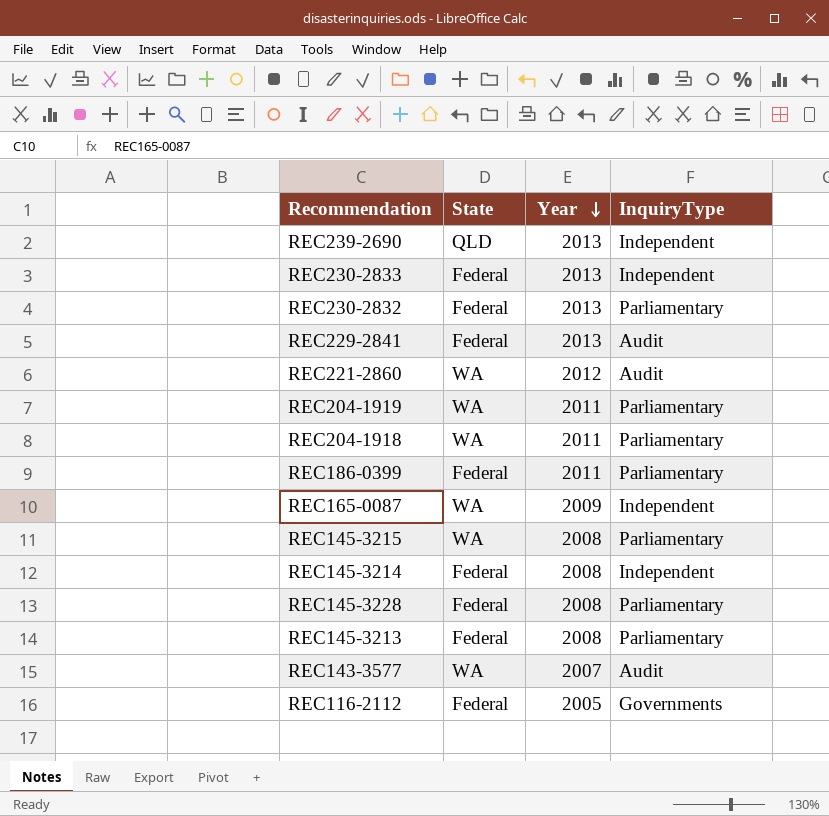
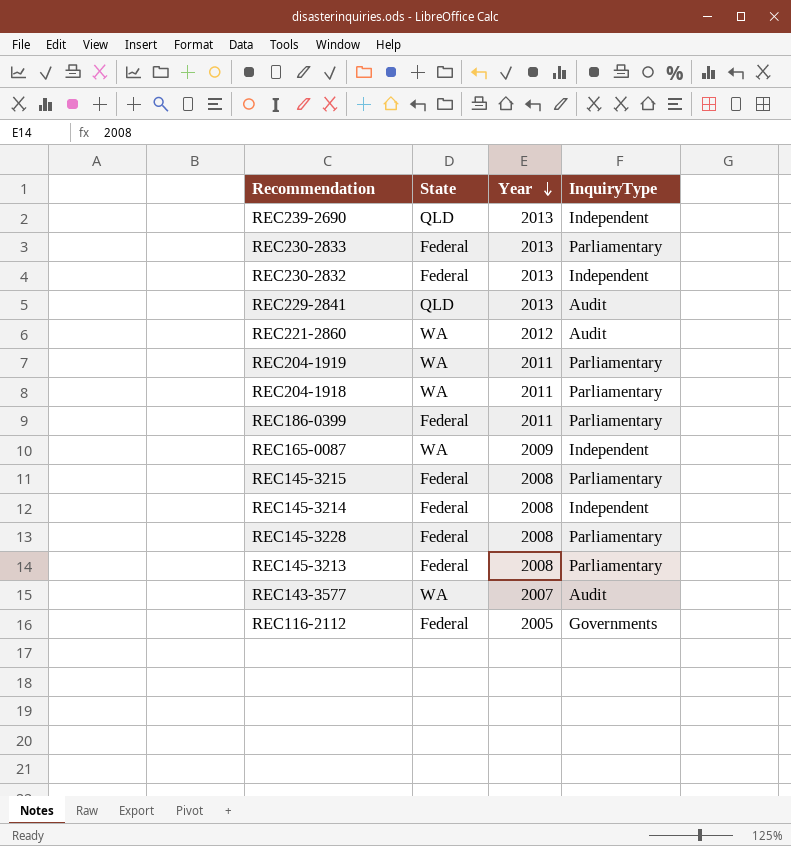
REC230-2833 | InquiryType: Independent -> Parliamentary
REC230-2832 | InquiryType: Parliamentary -> Independent
REC229-2841 | State: Federal -> QLD
REC145-3215 | State: WA -> Federal

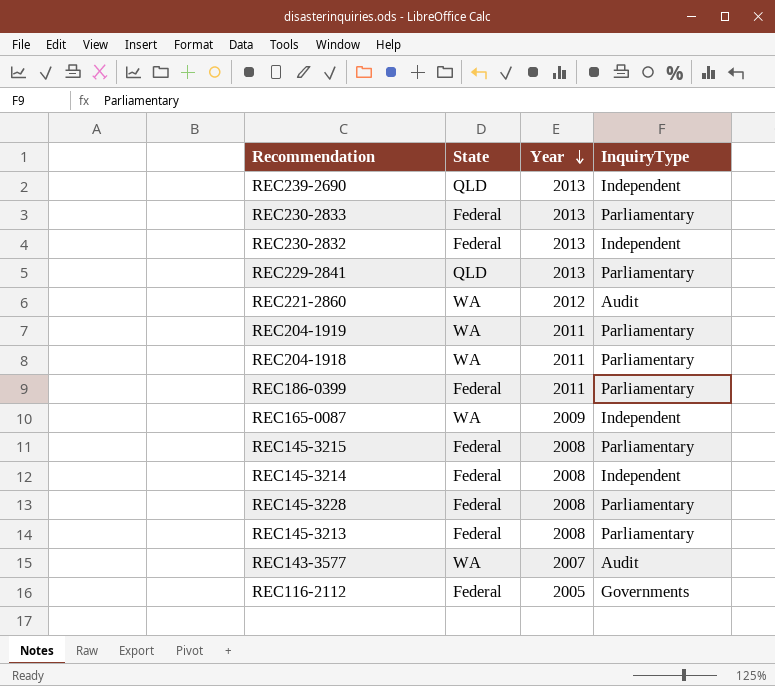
REC229-2841 | InquiryType: Audit -> Parliamentary

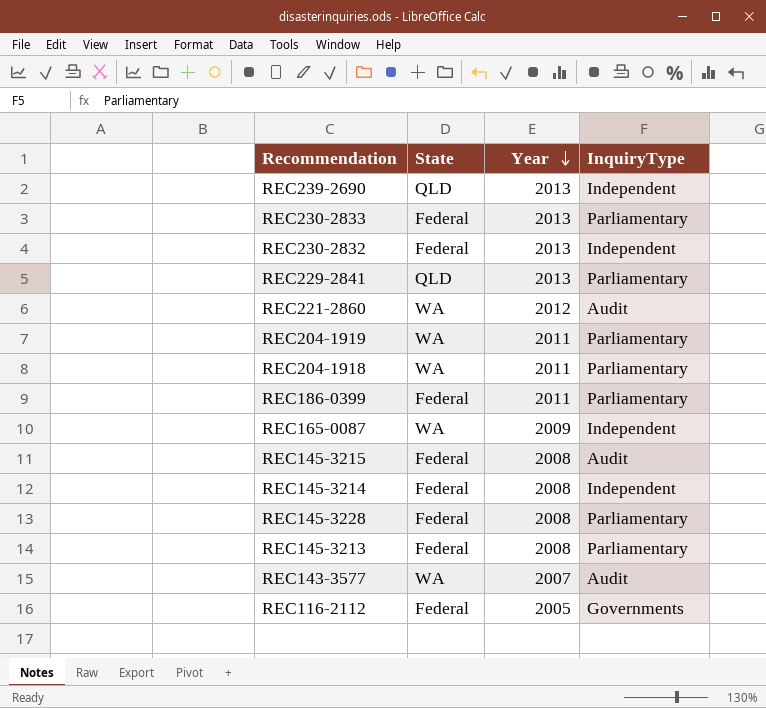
REC145-3215 | InquiryType: Parliamentary -> Audit

